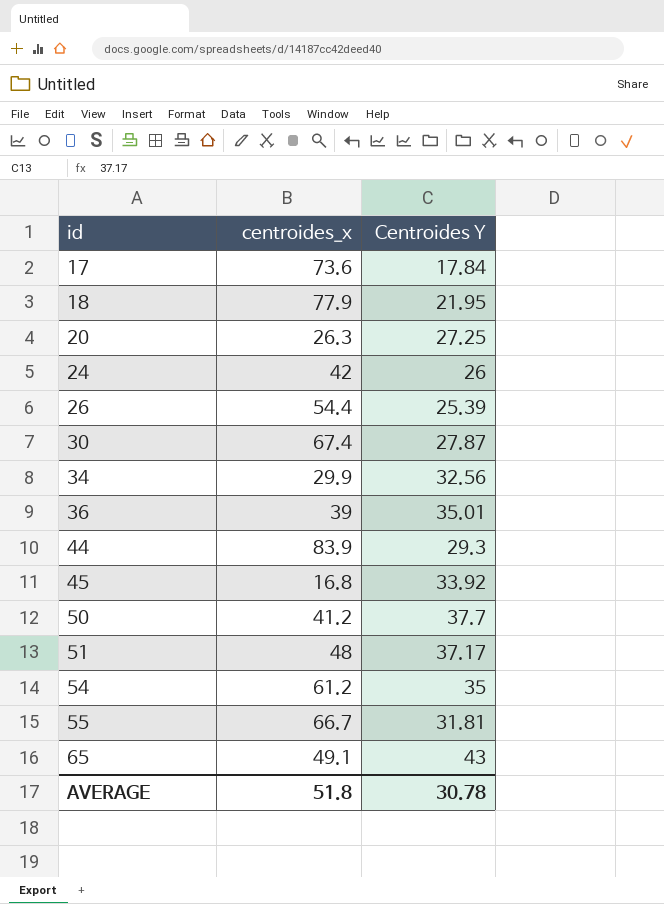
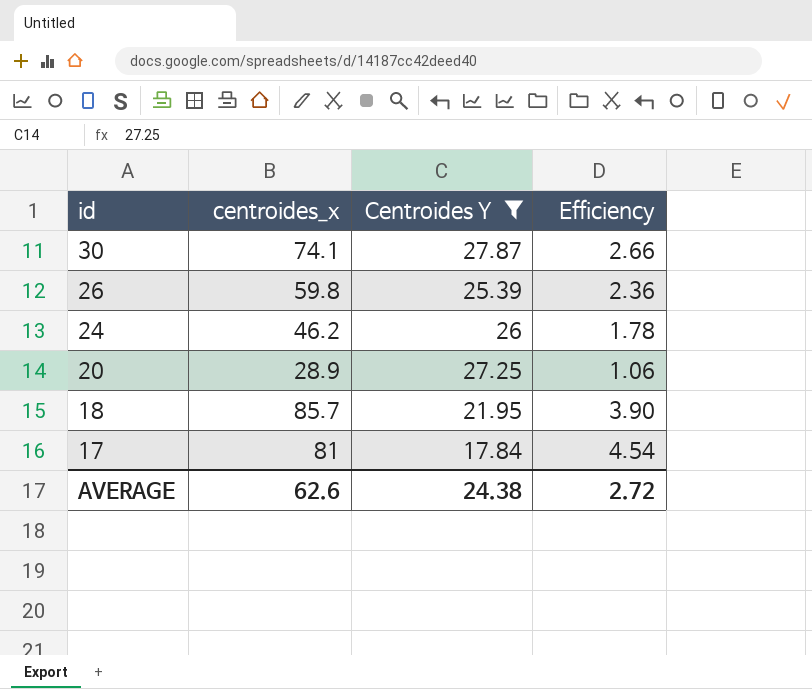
filter: none -> Centroides Y <= 27.87
row order: id ascending -> id descending
column Efficiency | formula: none -> [centroides_x] / [Centroides Y]
30 | centroides_x: 67.4 -> 74.1
26 | centroides_x: 54.4 -> 59.8
24 | centroides_x: 42 -> 46.2
20 | centroides_x: 26.3 -> 28.9
18 | centroides_x: 77.9 -> 85.7
17 | centroides_x: 73.6 -> 81
AVERAGE | centroides_x: 51.8 -> 62.6
AVERAGE | Centroides Y: 30.78 -> 24.38

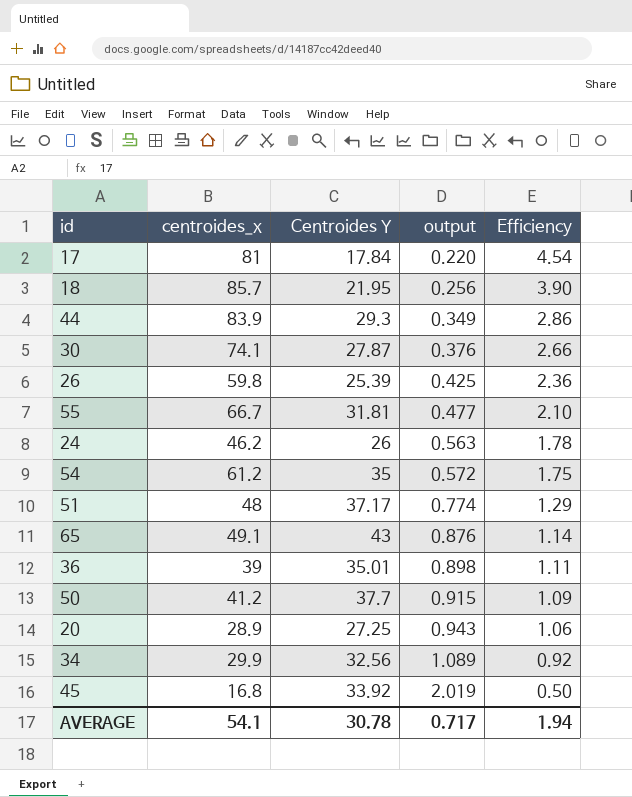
filter: Centroides Y <= 27.87 -> none
row order: id descending -> output ascending
column output | formula: none -> [Centroides Y] / [centroides_x]
AVERAGE | centroides_x: 62.6 -> 54.1
AVERAGE | Centroides Y: 24.38 -> 30.78
AVERAGE | Efficiency: 2.72 -> 1.94

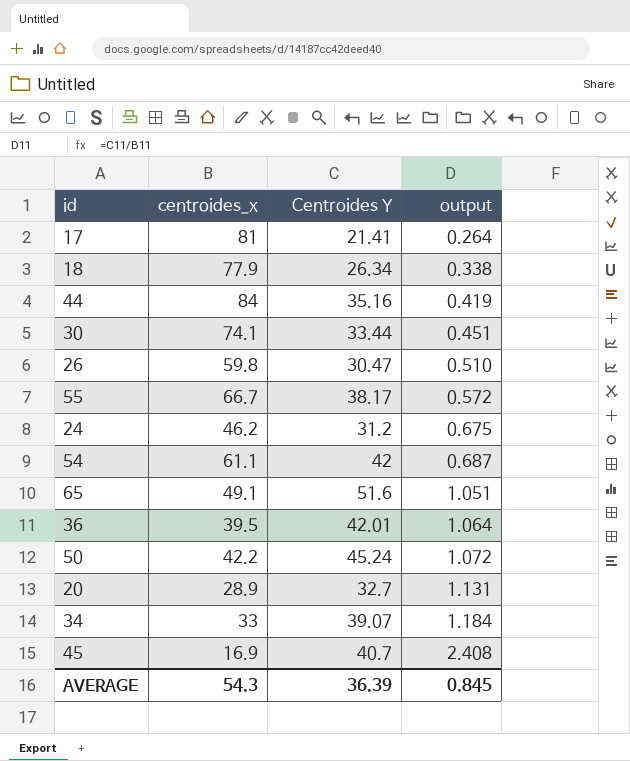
column Efficiency | formula: [centroides_x] / [Centroides Y] -> none
row 51: 48 | 37.17 | 0.774 | 1.29 -> none
17 | Centroides Y: 17.84 -> 21.41
17 | output: 0.220 -> 0.264
18 | centroides_x: 85.7 -> 77.9
18 | Centroides Y: 21.95 -> 26.34
18 | output: 0.256 -> 0.338
44 | centroides_x: 83.9 -> 84
44 | Centroides Y: 29.3 -> 35.16
44 | output: 0.349 -> 0.419
30 | Centroides Y: 27.87 -> 33.44
30 | output: 0.376 -> 0.451
26 | Centroides Y: 25.39 -> 30.47
26 | output: 0.425 -> 0.510
55 | Centroides Y: 31.81 -> 38.17
55 | output: 0.477 -> 0.572
24 | Centroides Y: 26 -> 31.2
24 | output: 0.563 -> 0.675
54 | centroides_x: 61.2 -> 61.1
54 | Centroides Y: 35 -> 42
54 | output: 0.572 -> 0.687
65 | Centroides Y: 43 -> 51.6
65 | output: 0.876 -> 1.051
36 | centroides_x: 39 -> 39.5
36 | Centroides Y: 35.01 -> 42.01
36 | output: 0.898 -> 1.064
50 | centroides_x: 41.2 -> 42.2
50 | Centroides Y: 37.7 -> 45.24
50 | output: 0.915 -> 1.072
20 | Centroides Y: 27.25 -> 32.7
20 | output: 0.943 -> 1.131
34 | centroides_x: 29.9 -> 33
34 | Centroides Y: 32.56 -> 39.07
34 | output: 1.089 -> 1.184
45 | centroides_x: 16.8 -> 16.9
45 | Centroides Y: 33.92 -> 40.7
45 | output: 2.019 -> 2.408
AVERAGE | centroides_x: 54.1 -> 54.3
AVERAGE | Centroides Y: 30.78 -> 36.39
AVERAGE | output: 0.717 -> 0.845

